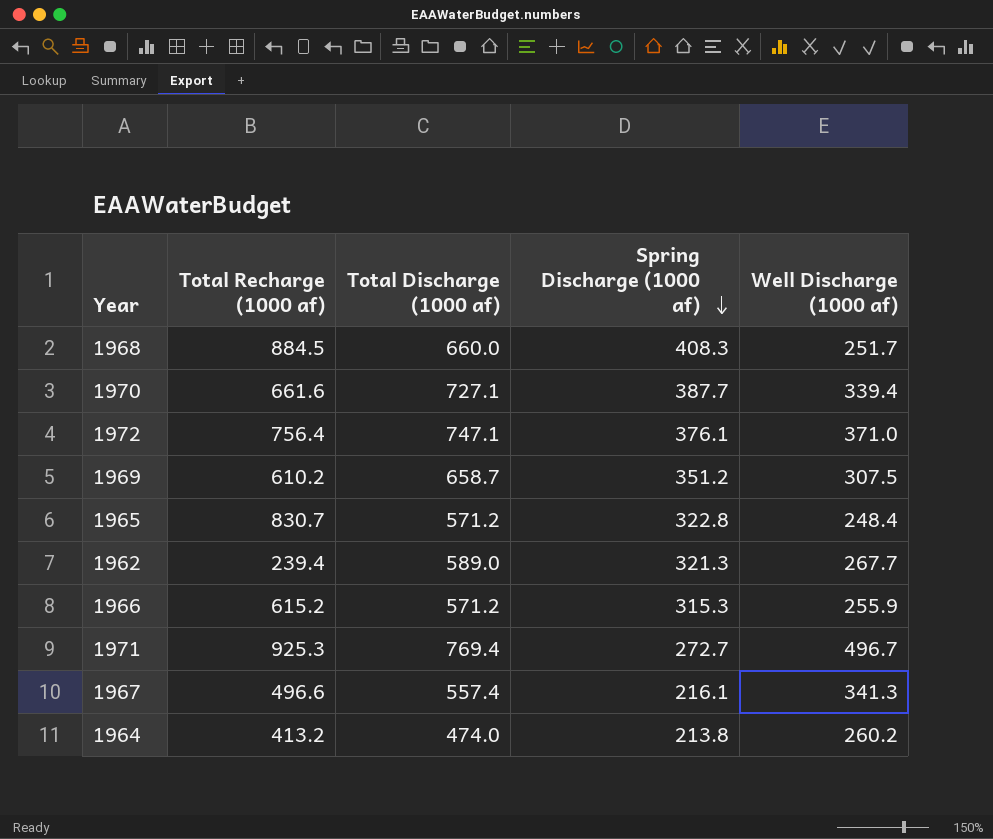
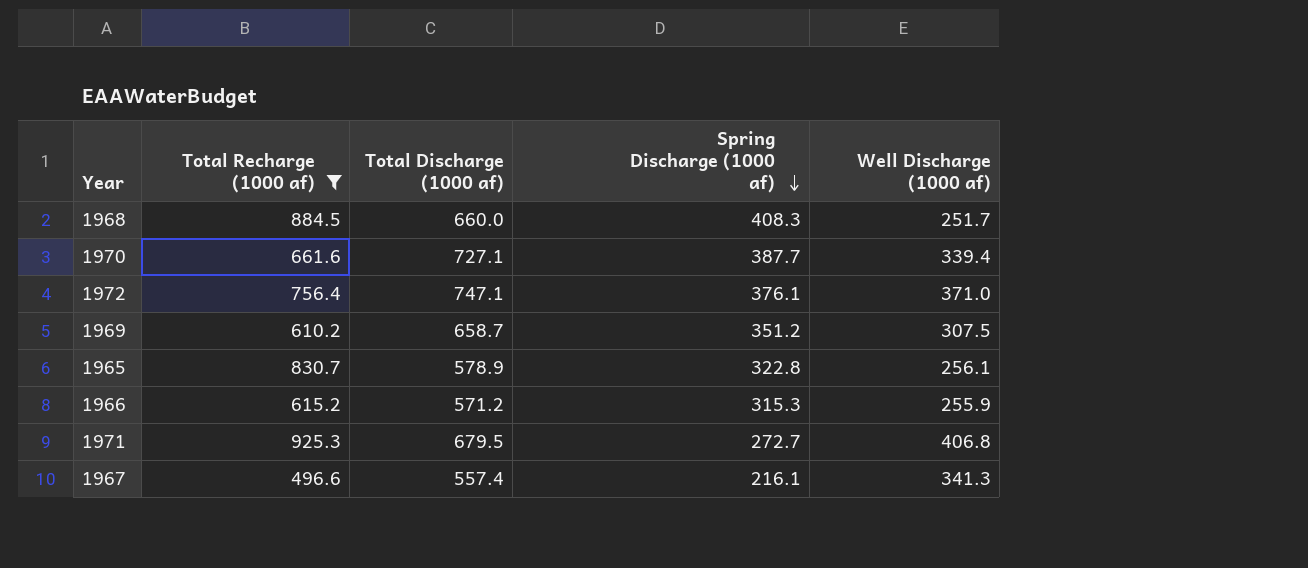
filter: none -> Total Recharge (1000 af) >= 496.6
1965 | Total Discharge (1000 af): 571.2 -> 578.9
1965 | Well Discharge (1000 af): 248.4 -> 256.1
1971 | Total Discharge (1000 af): 769.4 -> 679.5
1971 | Well Discharge (1000 af): 496.7 -> 406.8

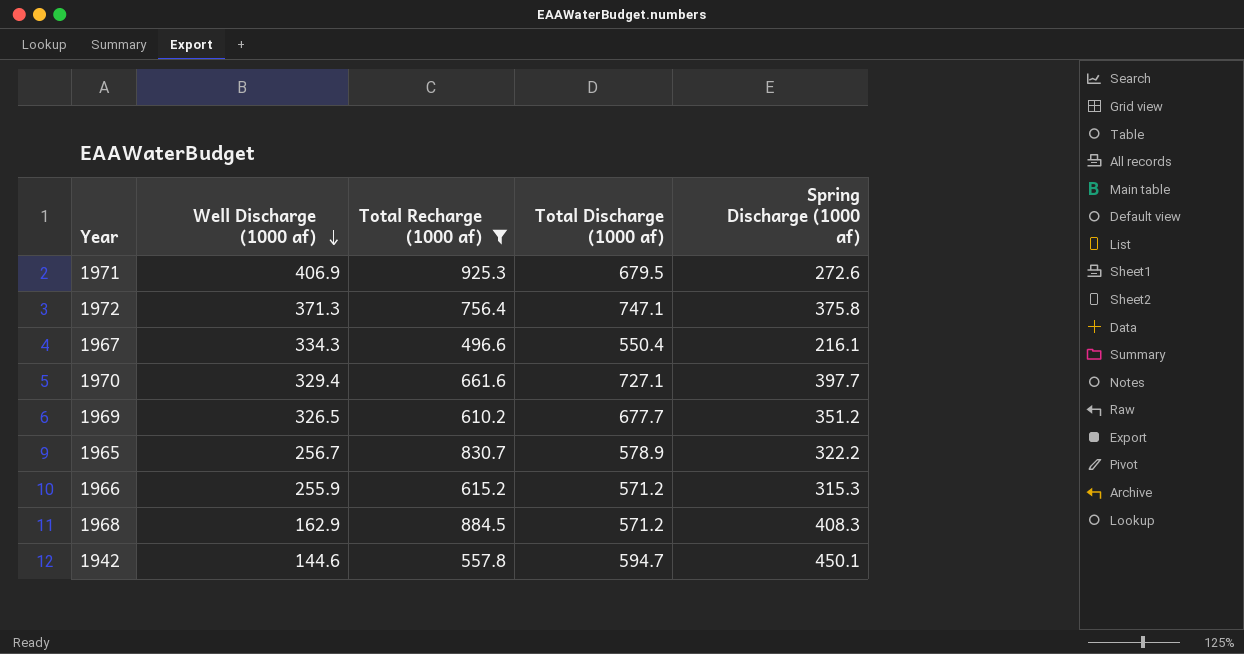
row order: Spring Discharge (1000 af) descending -> Well Discharge (1000 af) descending
column Well Discharge (1000 af) | position: 5 -> 2
1971 | Well Discharge (1000 af): 406.8 -> 406.9
1971 | Spring Discharge (1000 af): 272.7 -> 272.6
1972 | Well Discharge (1000 af): 371.0 -> 371.3
1972 | Spring Discharge (1000 af): 376.1 -> 375.8
1967 | Well Discharge (1000 af): 341.3 -> 334.3
1967 | Total Discharge (1000 af): 557.4 -> 550.4
1970 | Well Discharge (1000 af): 339.4 -> 329.4
1970 | Spring Discharge (1000 af): 387.7 -> 397.7
1969 | Well Discharge (1000 af): 307.5 -> 326.5
1969 | Total Discharge (1000 af): 658.7 -> 677.7
1965 | Well Discharge (1000 af): 256.1 -> 256.7
1965 | Spring Discharge (1000 af): 322.8 -> 322.2
1968 | Well Discharge (1000 af): 251.7 -> 162.9
1968 | Total Discharge (1000 af): 660.0 -> 571.2
row 1942: none -> 144.6 | 557.8 | 594.7 | 450.1

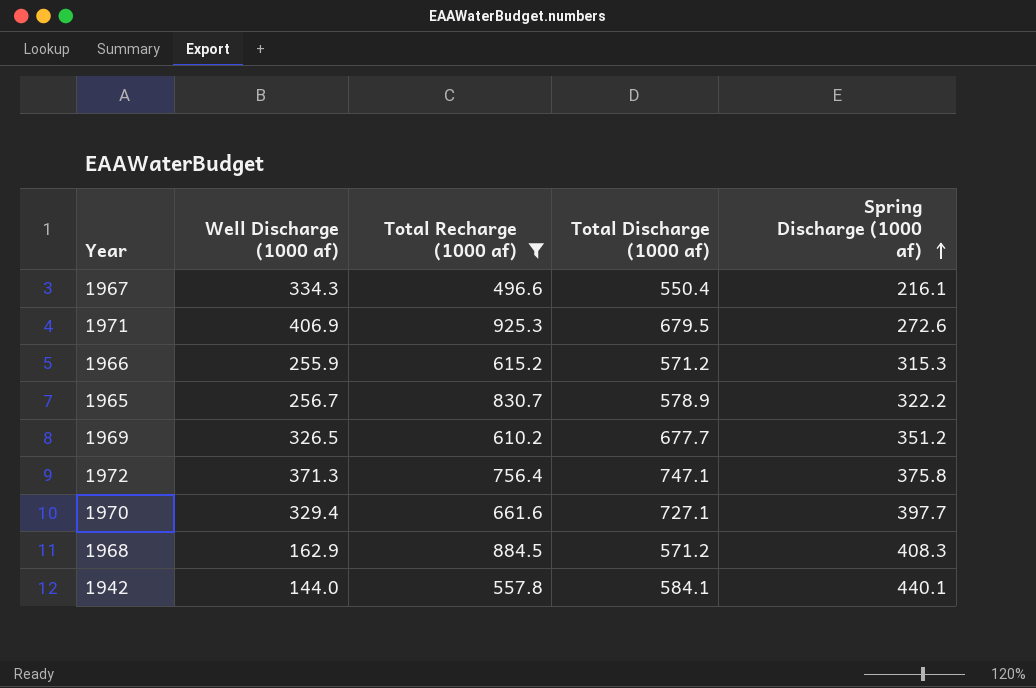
row order: Well Discharge (1000 af) descending -> Spring Discharge (1000 af) ascending
1942 | Well Discharge (1000 af): 144.6 -> 144.0
1942 | Total Discharge (1000 af): 594.7 -> 584.1
1942 | Spring Discharge (1000 af): 450.1 -> 440.1

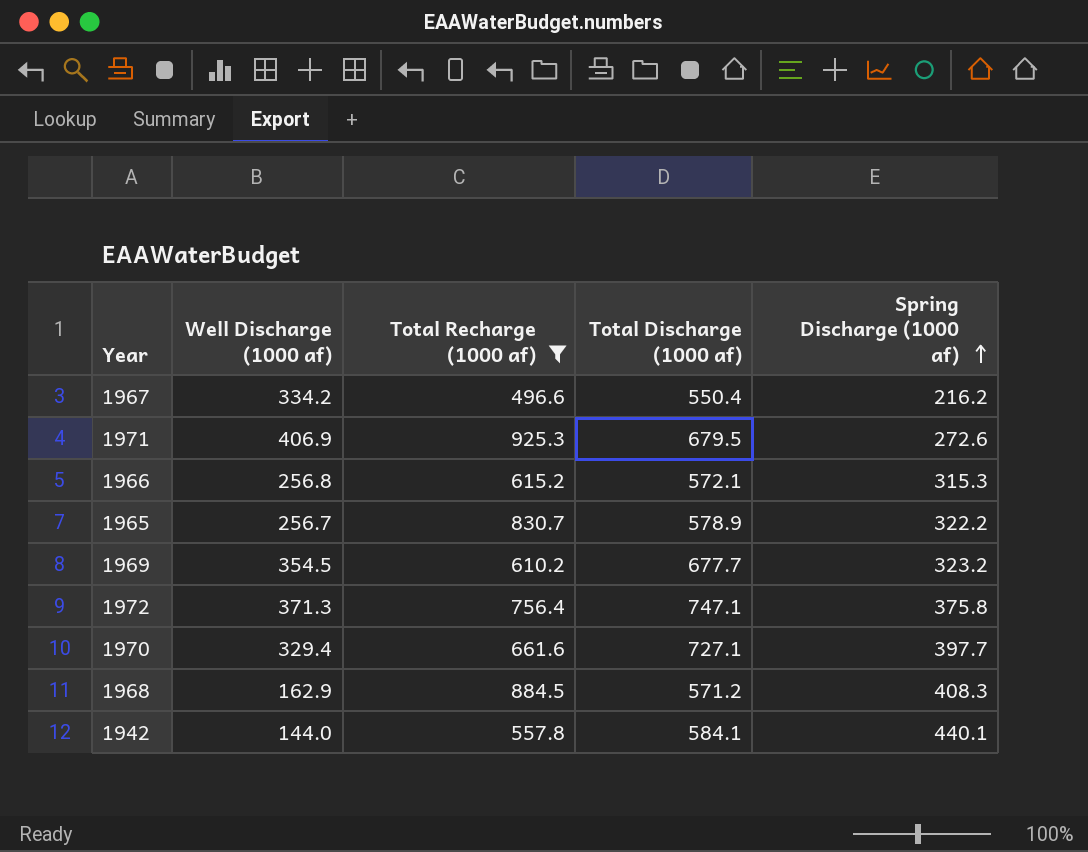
1967 | Well Discharge (1000 af): 334.3 -> 334.2
1967 | Spring Discharge (1000 af): 216.1 -> 216.2
1966 | Well Discharge (1000 af): 255.9 -> 256.8
1966 | Total Discharge (1000 af): 571.2 -> 572.1
1969 | Well Discharge (1000 af): 326.5 -> 354.5
1969 | Spring Discharge (1000 af): 351.2 -> 323.2

